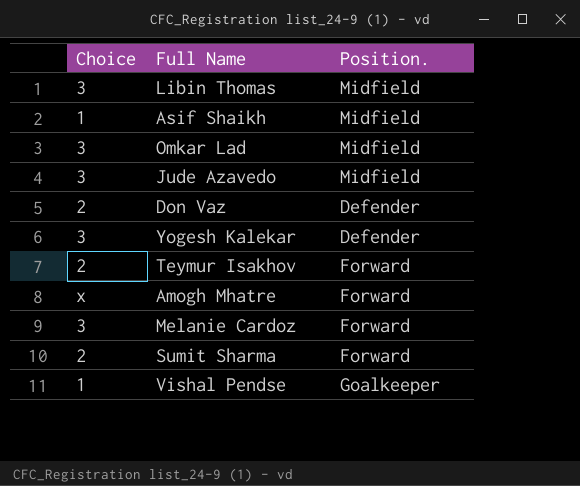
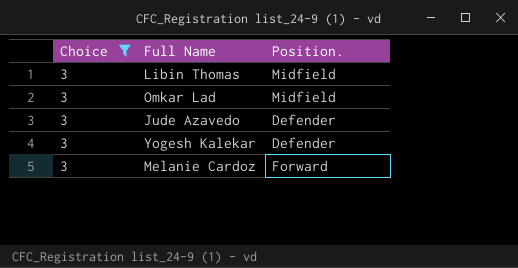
filter: none -> Choice = 3
Jude Azavedo | Position.: Midfield -> Defender

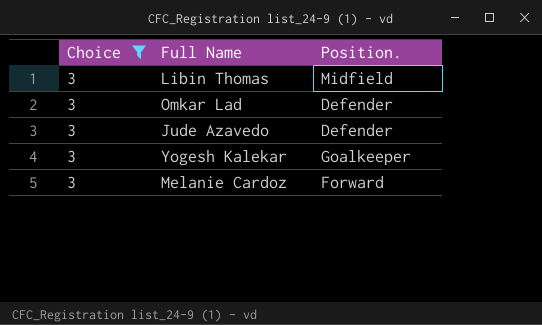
Omkar Lad | Position.: Midfield -> Defender
Yogesh Kalekar | Position.: Defender -> Goalkeeper

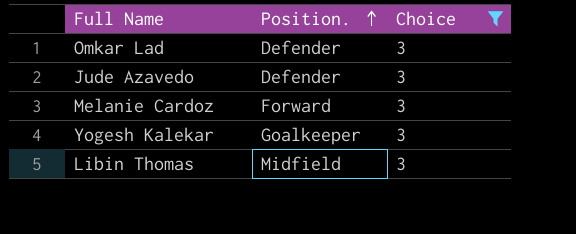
row order: none -> Position. ascending
column Choice | position: 1 -> 3

